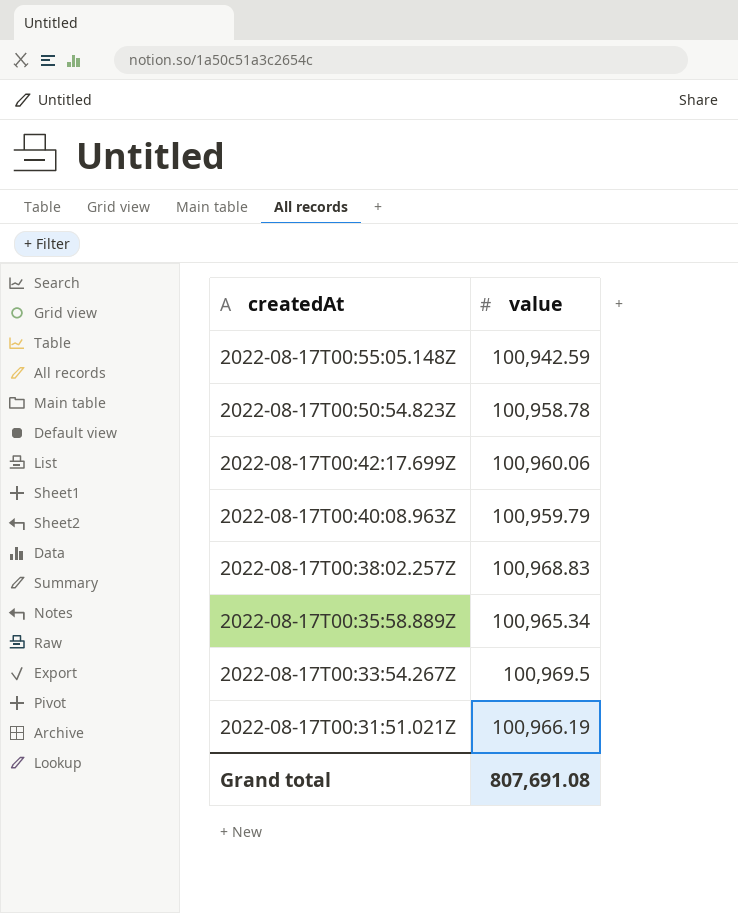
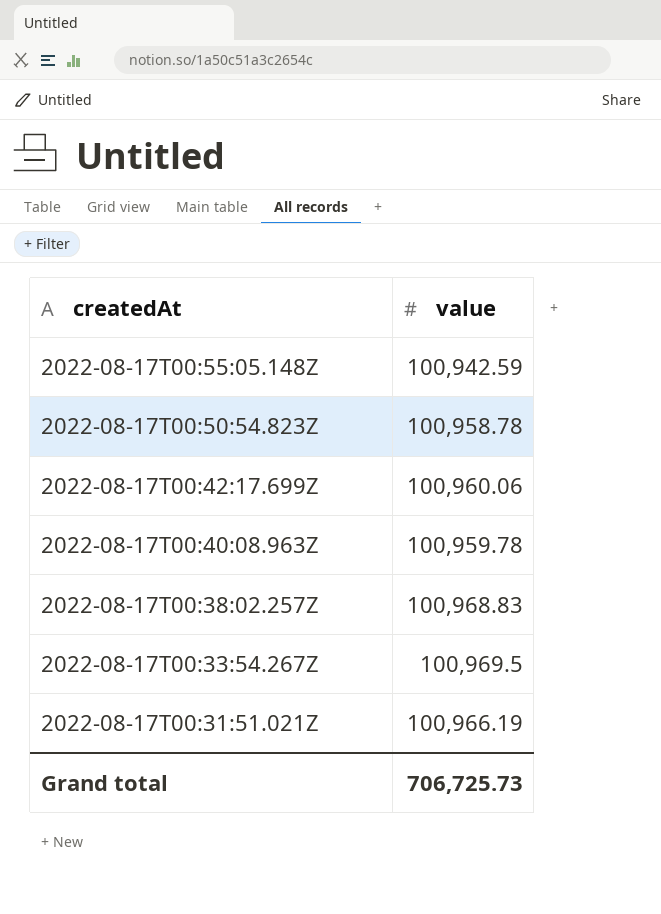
row 2022-08-17T00:35:58.889Z: 100,965.34 -> none
2022-08-17T00:40:08.963Z | value: 100,959.79 -> 100,959.78
Grand total | value: 807,691.08 -> 706,725.73

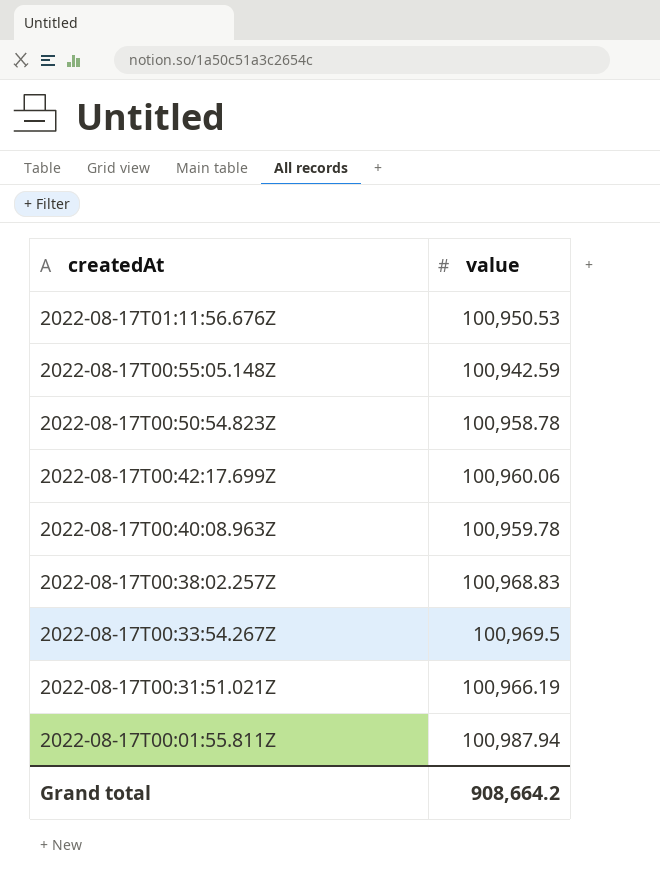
row 2022-08-17T01:11:56.676Z: none -> 100,950.53
row 2022-08-17T00:01:55.811Z: none -> 100,987.94
Grand total | value: 706,725.73 -> 908,664.2

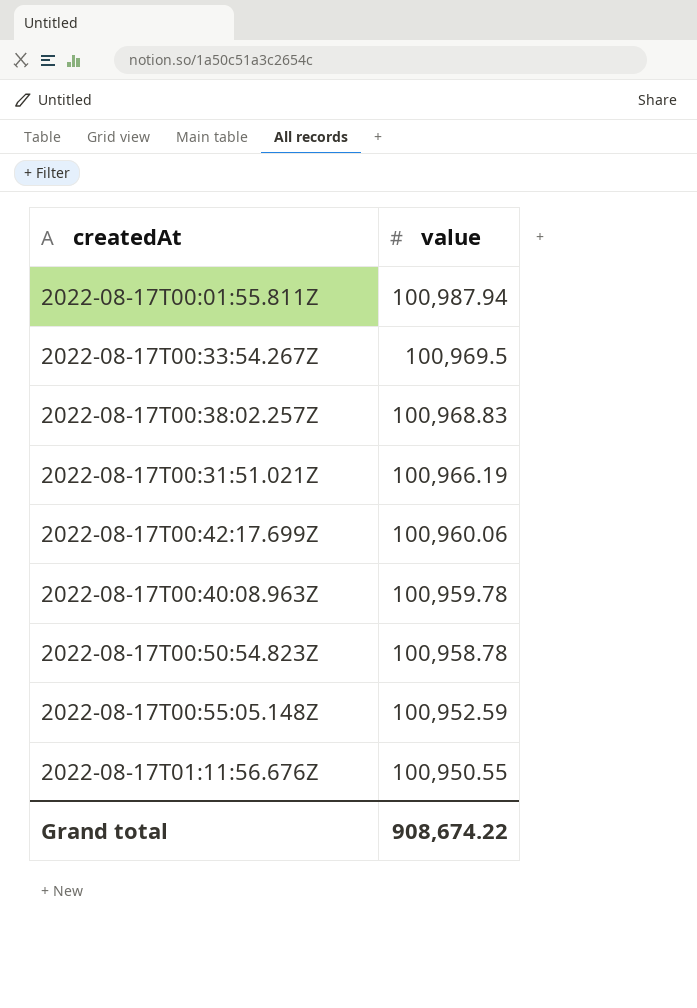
row order: createdAt descending -> value descending
2022-08-17T00:55:05.148Z | value: 100,942.59 -> 100,952.59
2022-08-17T01:11:56.676Z | value: 100,950.53 -> 100,950.55
Grand total | value: 908,664.2 -> 908,674.22

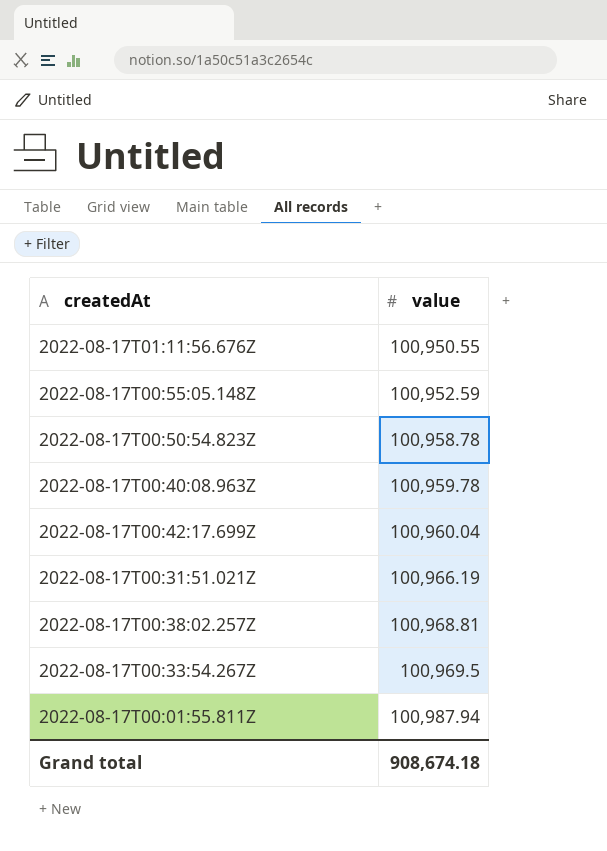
row order: value descending -> value ascending
2022-08-17T00:42:17.699Z | value: 100,960.06 -> 100,960.04
2022-08-17T00:38:02.257Z | value: 100,968.83 -> 100,968.81
Grand total | value: 908,674.22 -> 908,674.18

